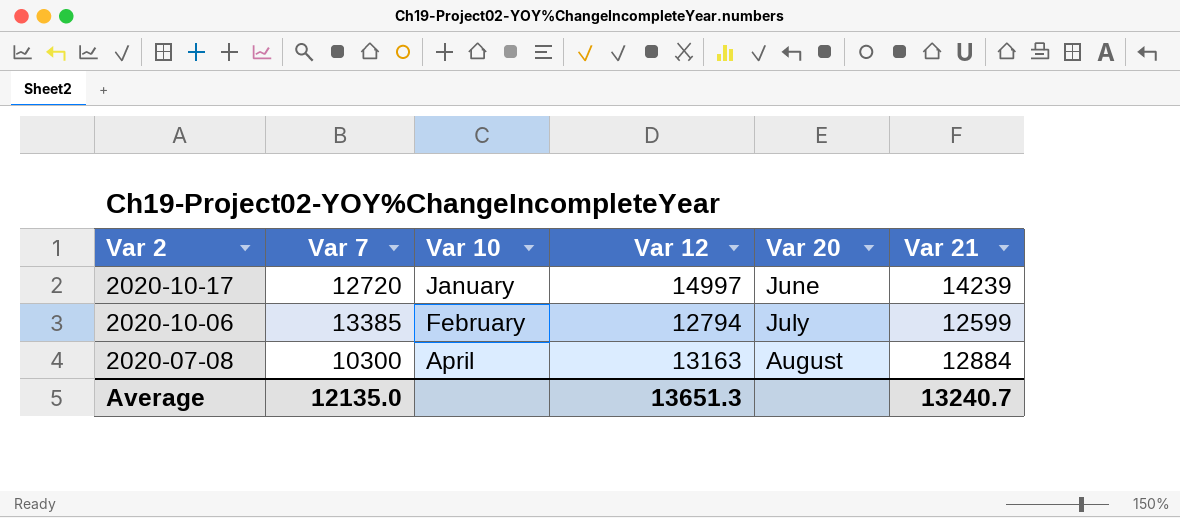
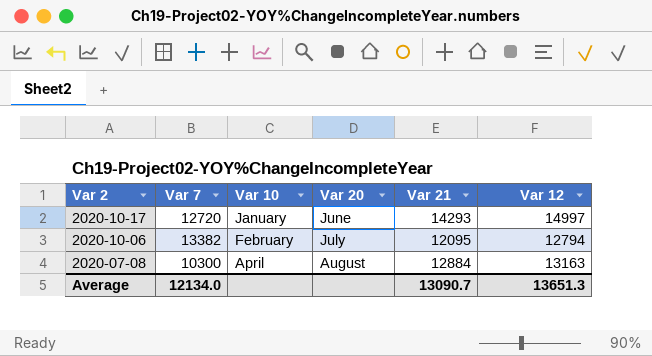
column Var 12 | position: 4 -> 6
2020-10-17 | Var 21: 14239 -> 14293
2020-10-06 | Var 7: 13385 -> 13382
2020-10-06 | Var 21: 12599 -> 12095
Average | Var 7: 12135.0 -> 12134.0
Average | Var 21: 13240.7 -> 13090.7

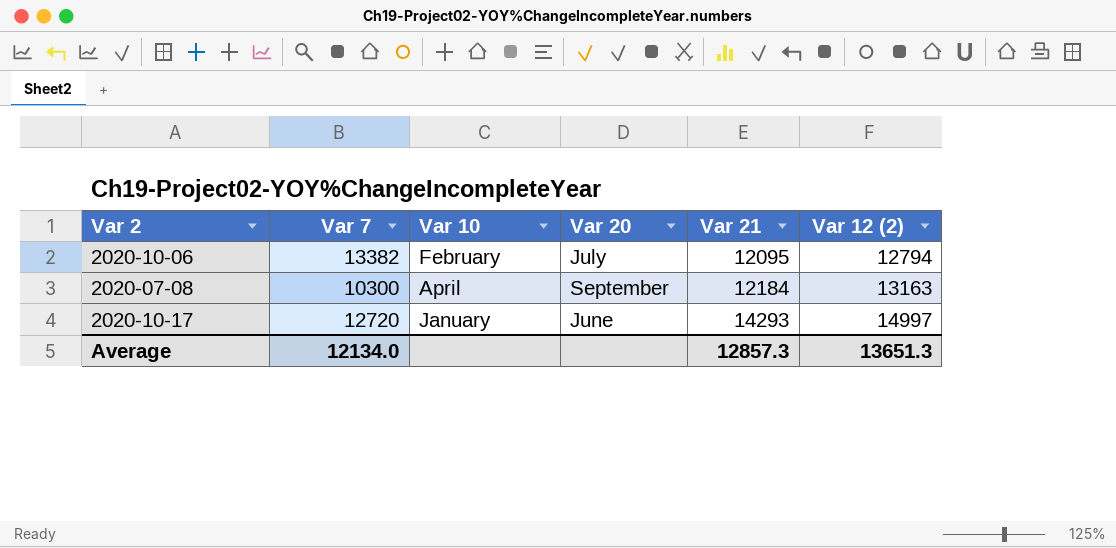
row order: Var 2 descending -> Var 21 ascending
column name: Var 12 -> Var 12 (2)
2020-07-08 | Var 20: August -> September
2020-07-08 | Var 21: 12884 -> 12184
Average | Var 21: 13090.7 -> 12857.3

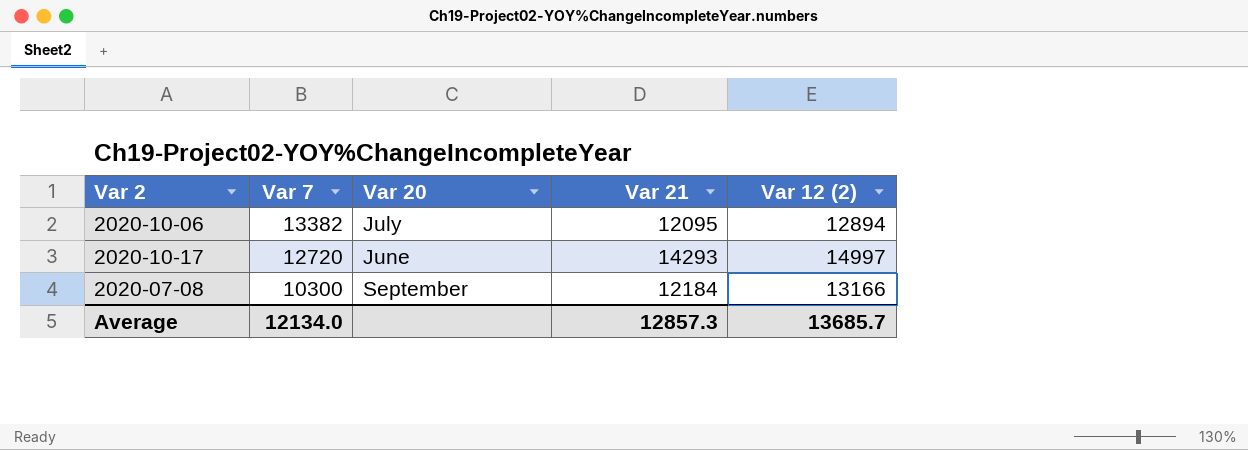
row order: Var 21 ascending -> Var 7 descending
column Var 10 | position: 3 -> none
2020-10-06 | Var 12 (2): 12794 -> 12894
2020-07-08 | Var 12 (2): 13163 -> 13166
Average | Var 12 (2): 13651.3 -> 13685.7

